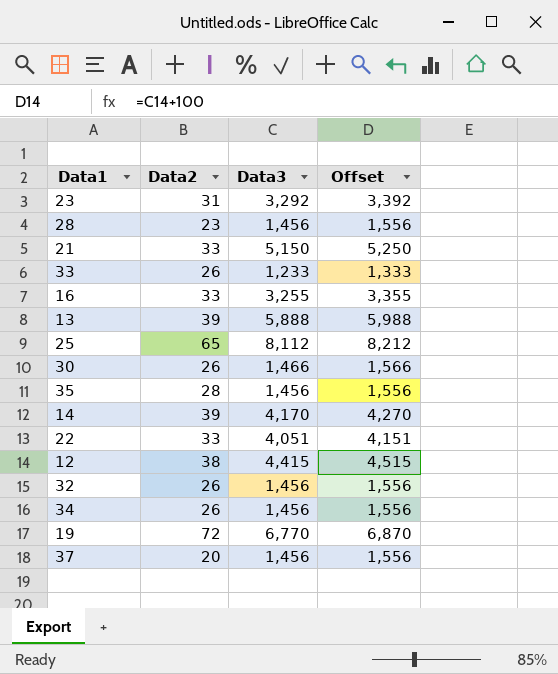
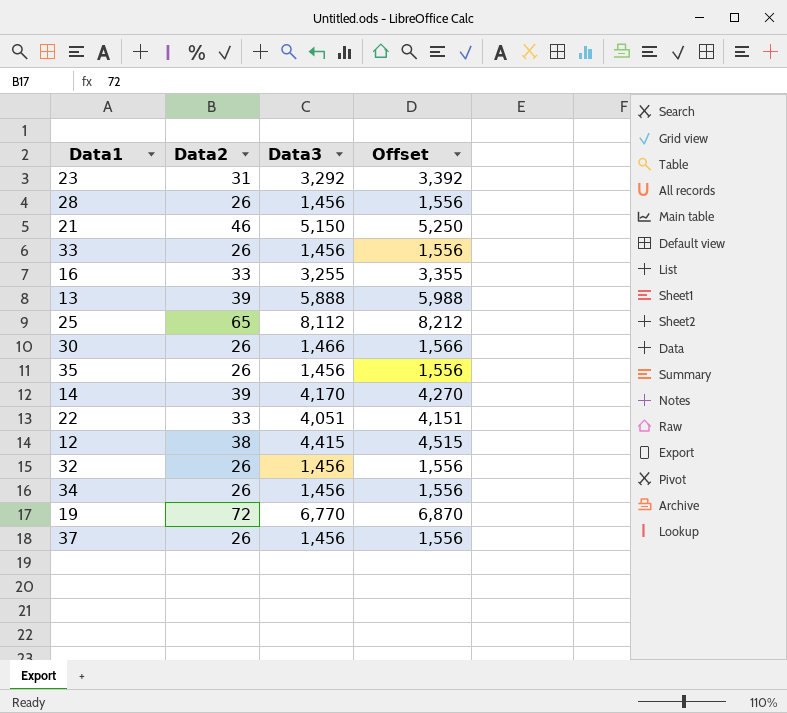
28 | Data2: 23 -> 26
21 | Data2: 33 -> 46
33 | Data3: 1,233 -> 1,456
33 | Offset: 1,333 -> 1,556
35 | Data2: 28 -> 26
37 | Data2: 20 -> 26

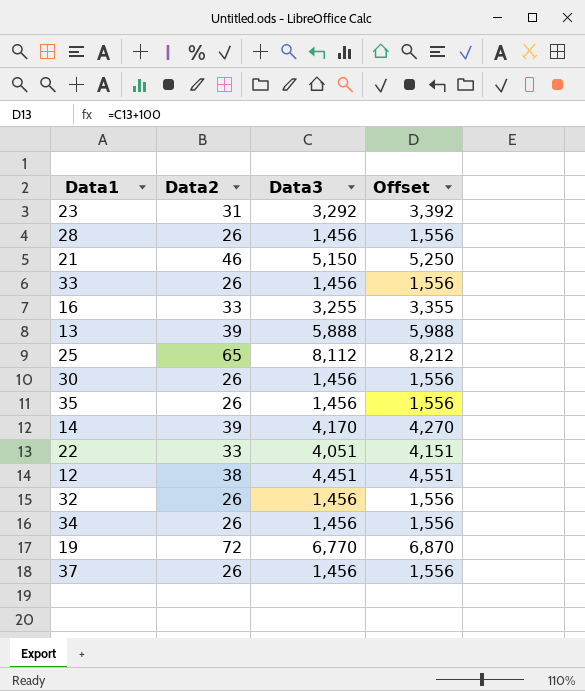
30 | Data3: 1,466 -> 1,456
30 | Offset: 1,566 -> 1,556
12 | Data3: 4,415 -> 4,451
12 | Offset: 4,515 -> 4,551

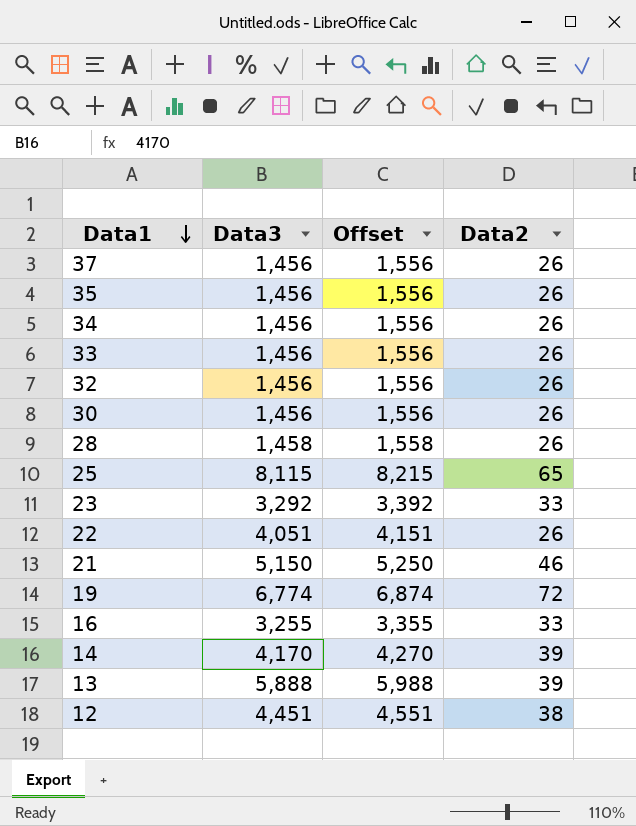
row order: none -> Data1 descending
column Data2 | position: 2 -> 4
28 | Data3: 1,456 -> 1,458
28 | Offset: 1,556 -> 1,558
25 | Data3: 8,112 -> 8,115
25 | Offset: 8,212 -> 8,215
23 | Data2: 31 -> 33
22 | Data2: 33 -> 26
19 | Data3: 6,770 -> 6,774
19 | Offset: 6,870 -> 6,874

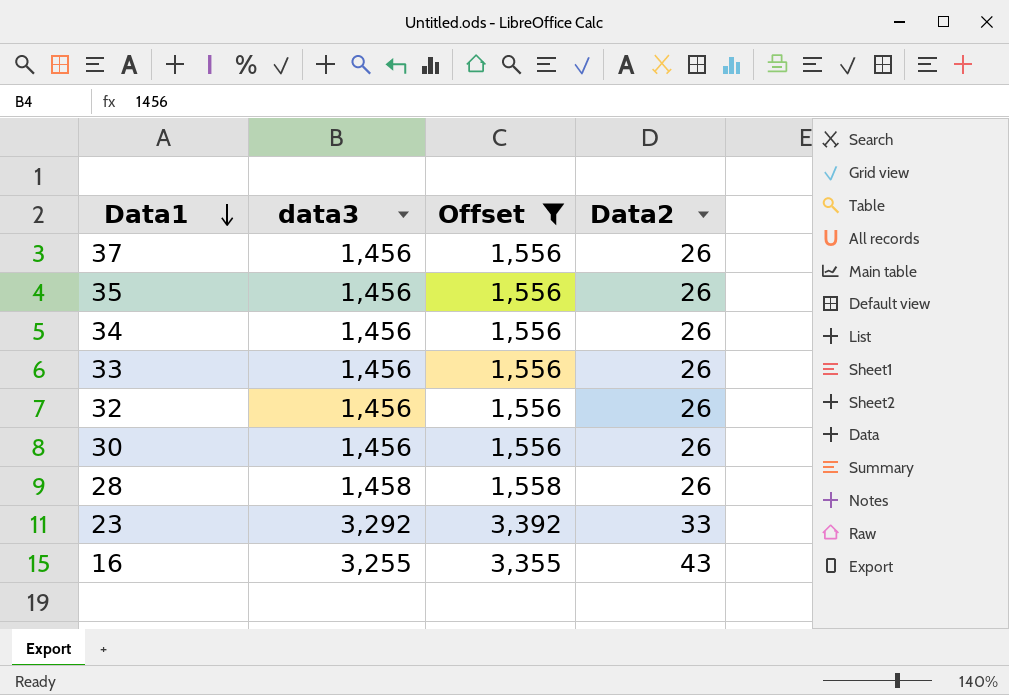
filter: none -> Offset <= 3,392
column name: Data3 -> data3
16 | Data2: 33 -> 43

